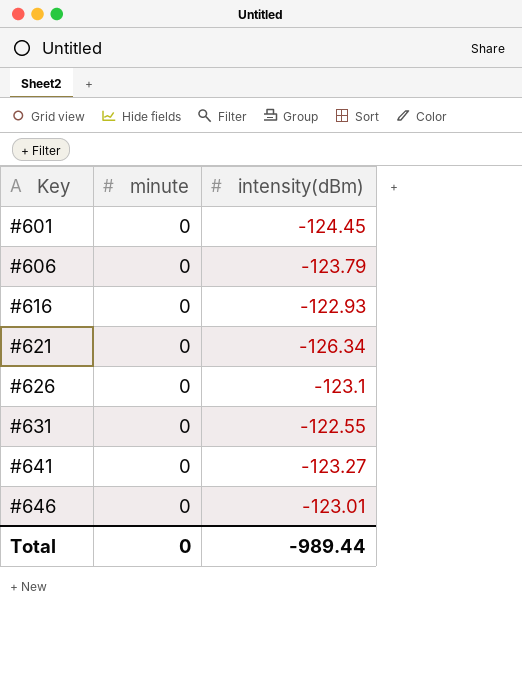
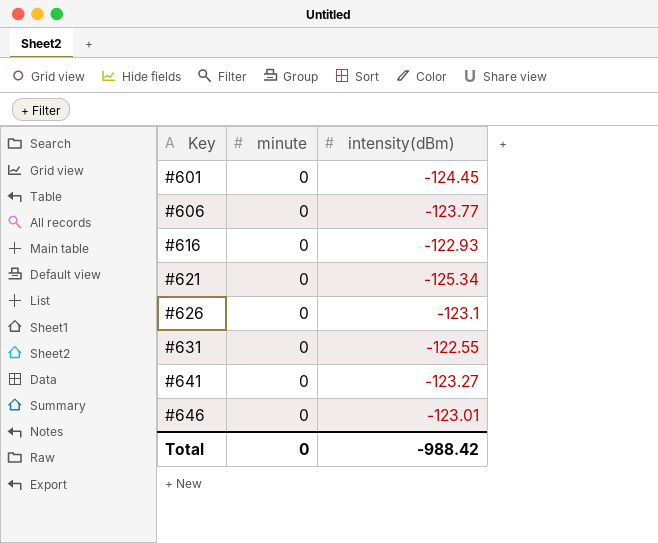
#606 | intensity(dBm): -123.79 -> -123.77
#621 | intensity(dBm): -126.34 -> -125.34
Total | intensity(dBm): -989.44 -> -988.42

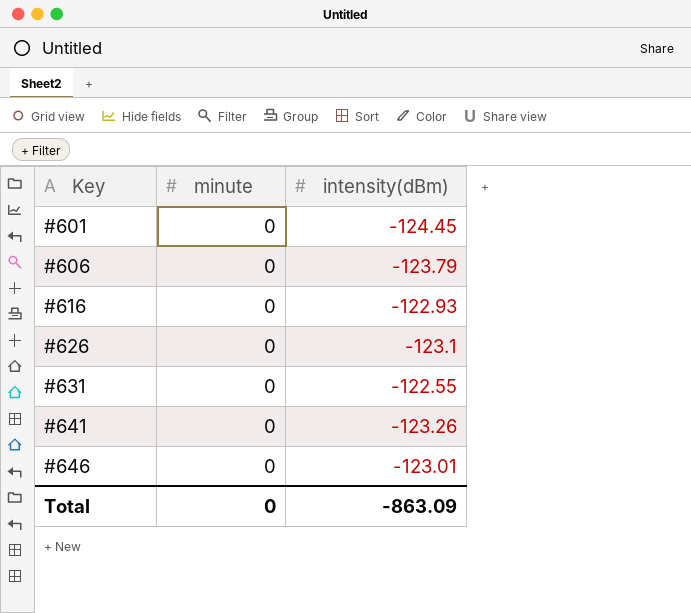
row #621: 0 | -125.34 -> none
#606 | intensity(dBm): -123.77 -> -123.79
#641 | intensity(dBm): -123.27 -> -123.26
Total | intensity(dBm): -988.42 -> -863.09

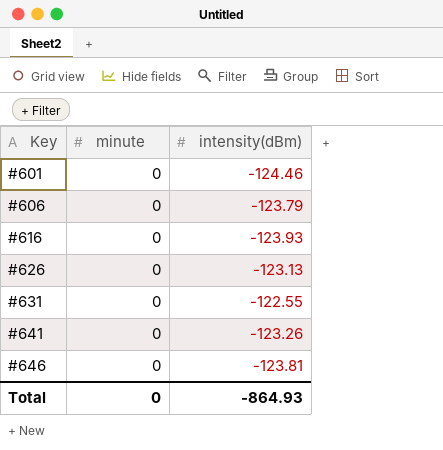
#601 | intensity(dBm): -124.45 -> -124.46
#616 | intensity(dBm): -122.93 -> -123.93
#626 | intensity(dBm): -123.1 -> -123.13
#646 | intensity(dBm): -123.01 -> -123.81
Total | intensity(dBm): -863.09 -> -864.93

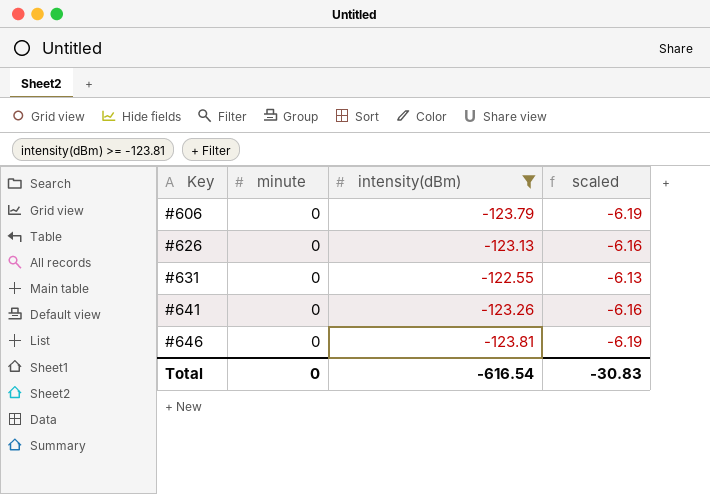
filter: none -> intensity(dBm) >= -123.81
column scaled | formula: none -> [intensity(dBm)] * 0.05
Total | intensity(dBm): -864.93 -> -616.54

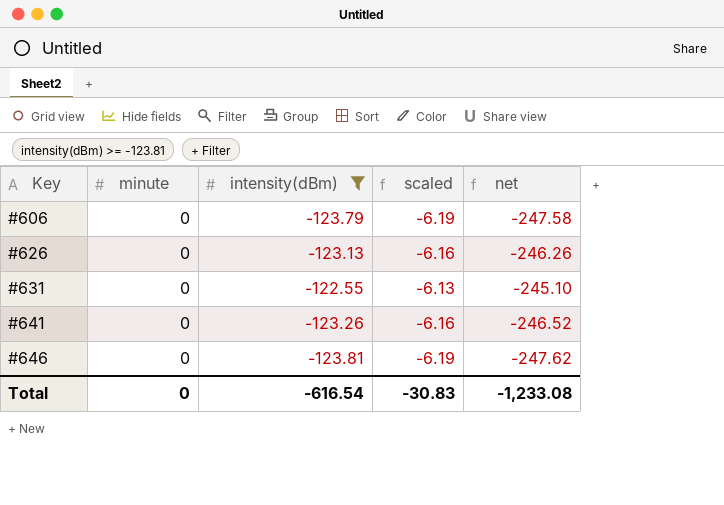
column net | formula: none -> [intensity(dBm)] * 2

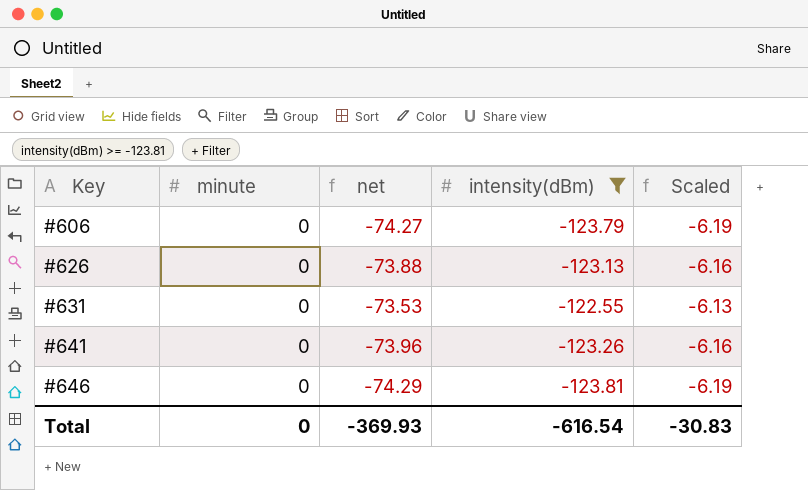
column net | formula: [intensity(dBm)] * 2 -> [intensity(dBm)] * 0.6
column net | position: 5 -> 3
column name: scaled -> Scaled
Total | net: -1,233.08 -> -369.93

